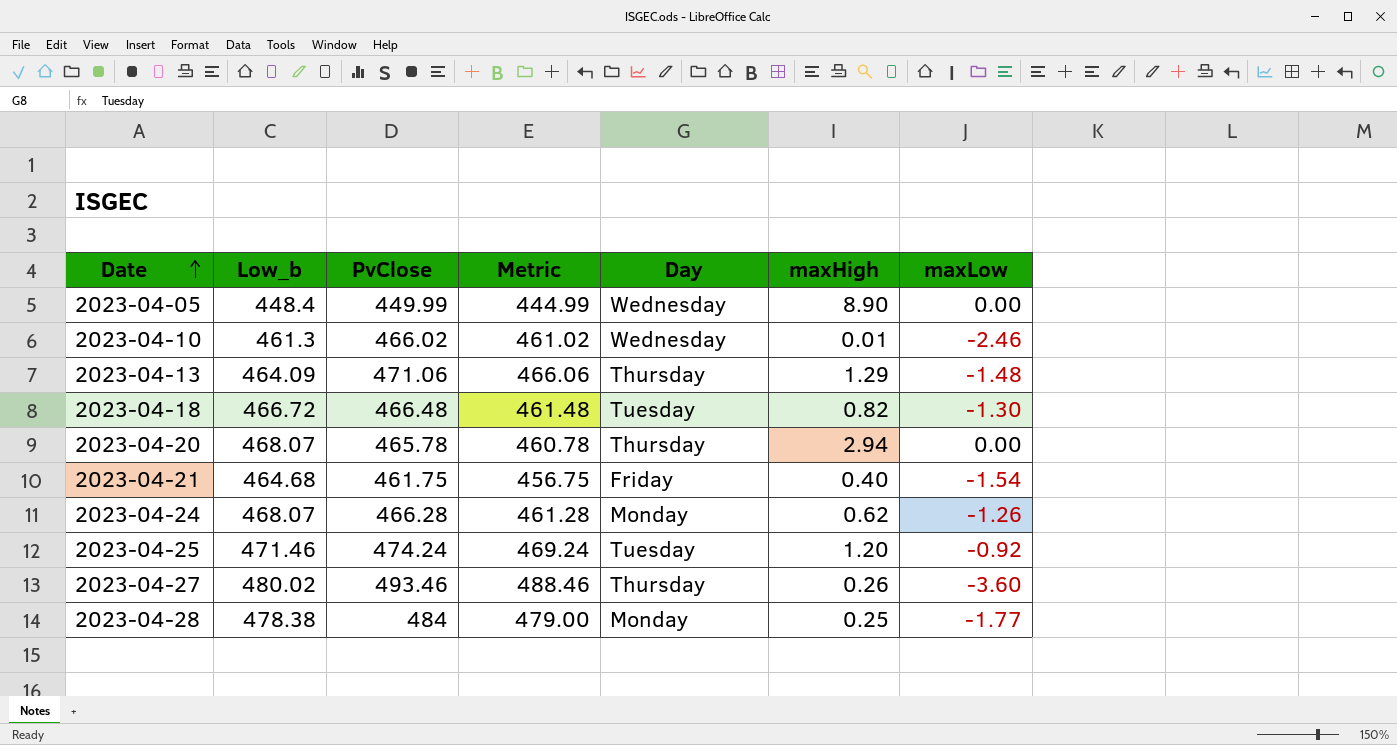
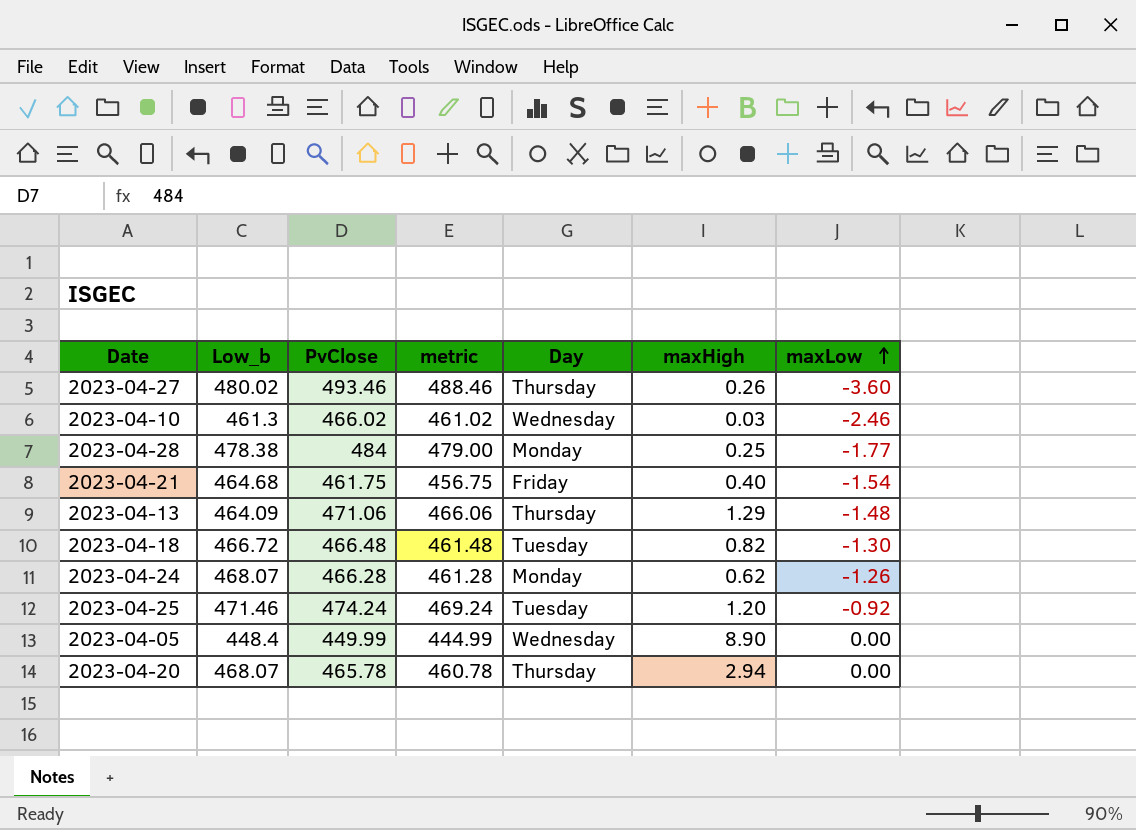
row order: Date ascending -> maxLow ascending
column name: Metric -> metric
2023-04-10 | maxHigh: 0.01 -> 0.03

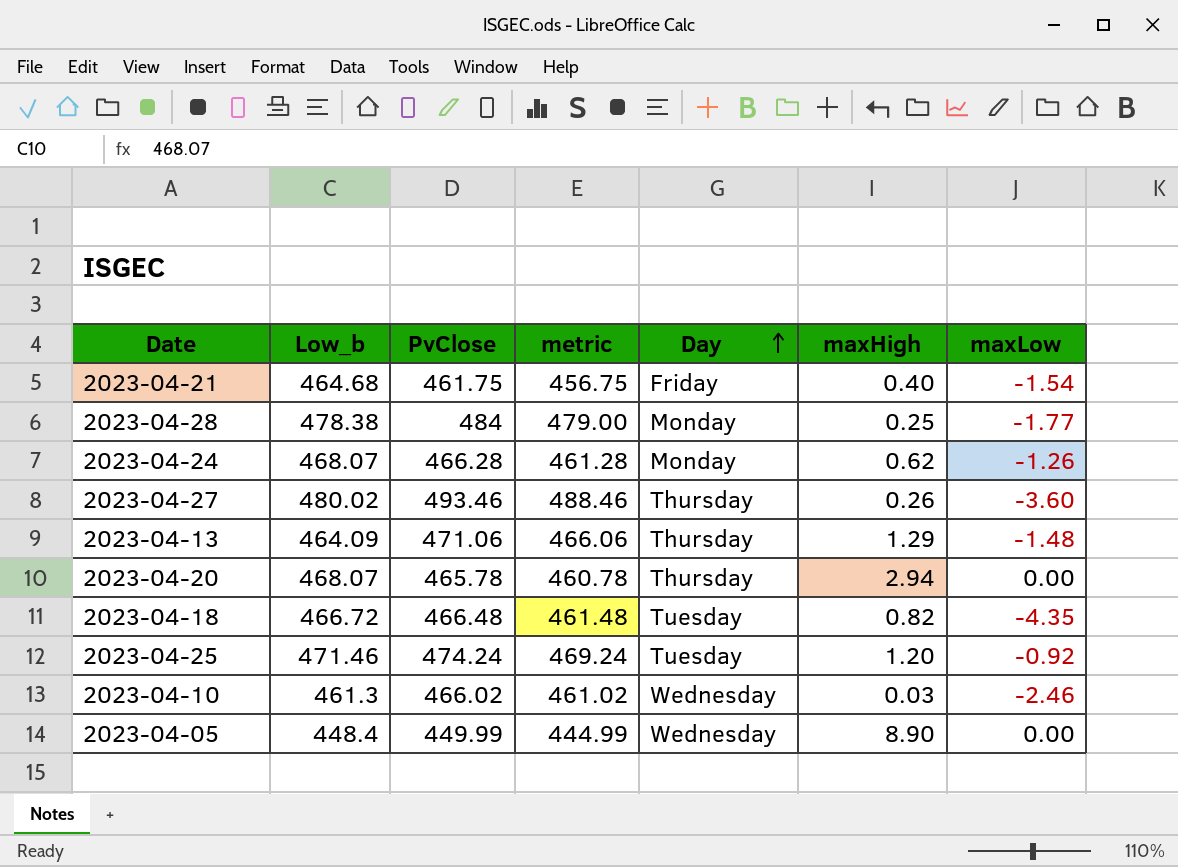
row order: maxLow ascending -> Day ascending
2023-04-18 | maxLow: -1.30 -> -4.35

